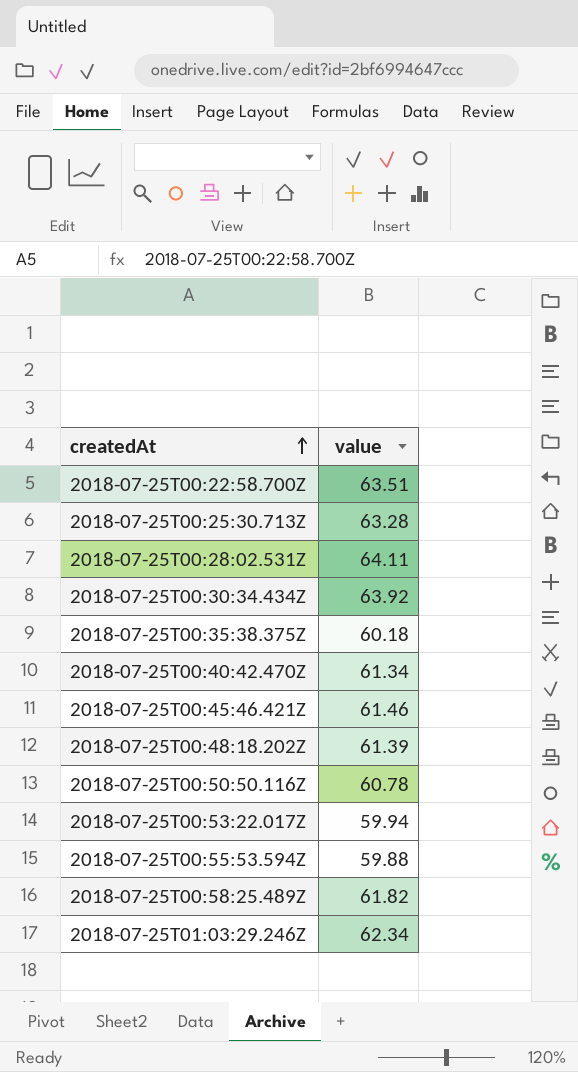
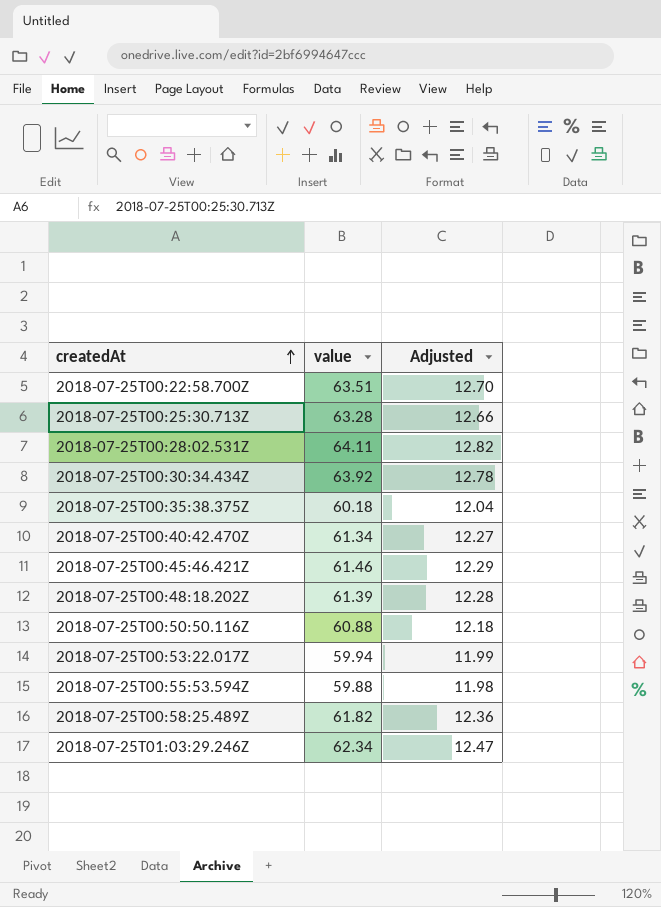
column Adjusted | formula: none -> [value] * 0.2
2018-07-25T00:50:50.116Z | value: 60.78 -> 60.88

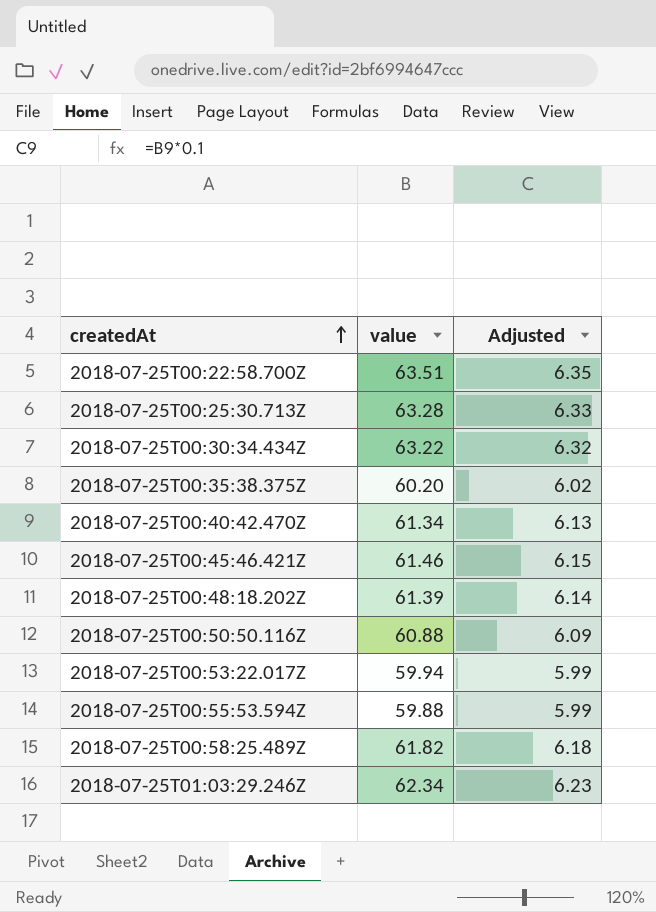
column Adjusted | formula: [value] * 0.2 -> [value] * 0.1
row 2018-07-25T00:28:02.531Z: 64.11 | 12.82 -> none
2018-07-25T00:30:34.434Z | value: 63.92 -> 63.22
2018-07-25T00:35:38.375Z | value: 60.18 -> 60.20

